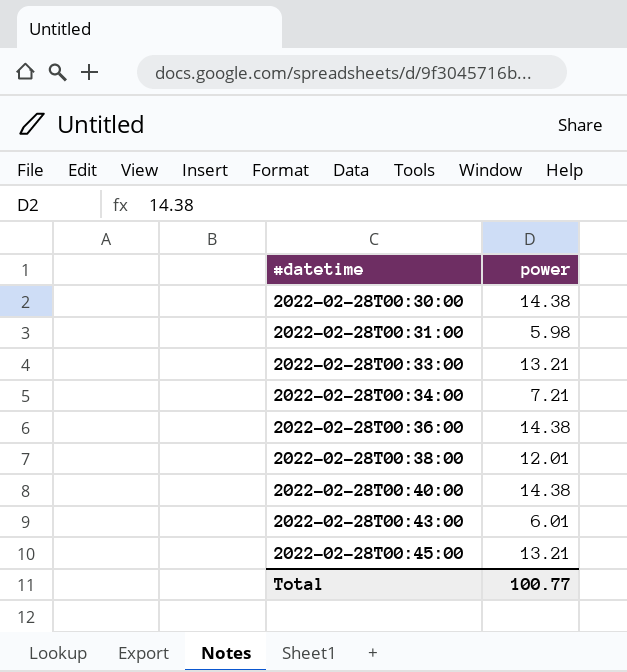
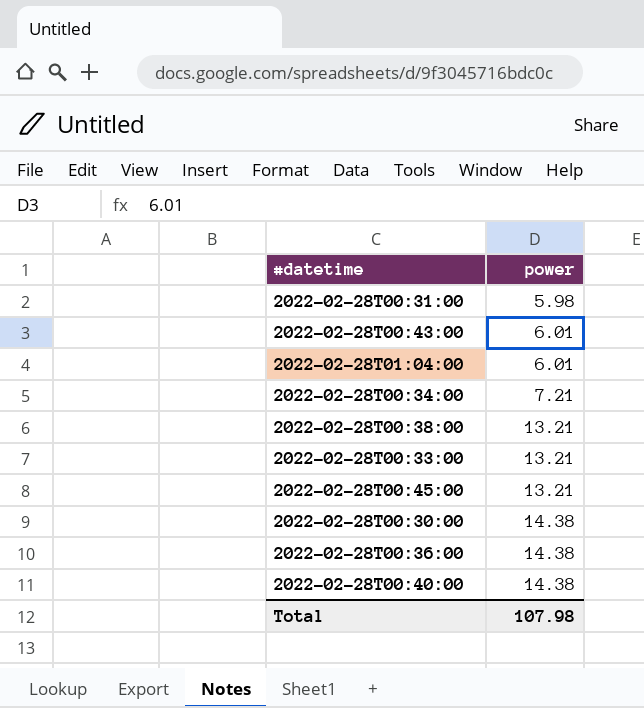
row order: #datetime ascending -> power ascending
row 2022-02-28T01:04:00: none -> 6.01
2022-02-28T00:38:00 | power: 12.01 -> 13.21
Total | power: 100.77 -> 107.98

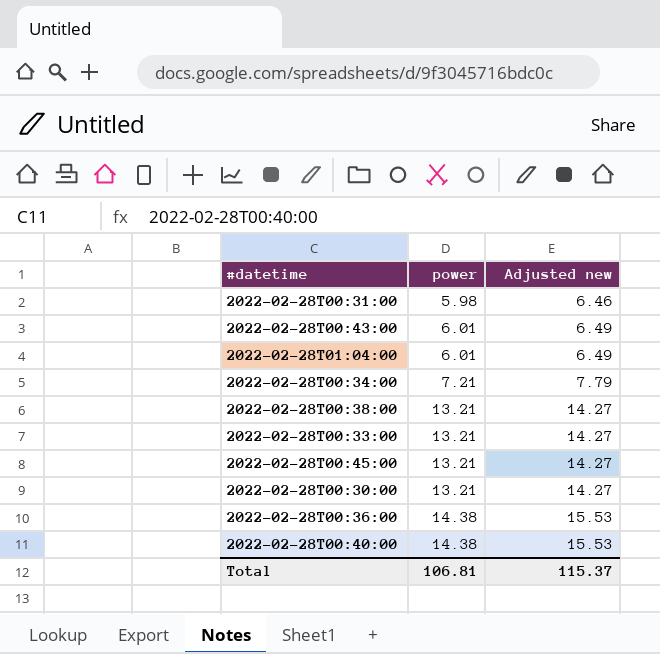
column Adjusted new | formula: none -> [power] * 1.08
2022-02-28T00:30:00 | power: 14.38 -> 13.21
Total | power: 107.98 -> 106.81

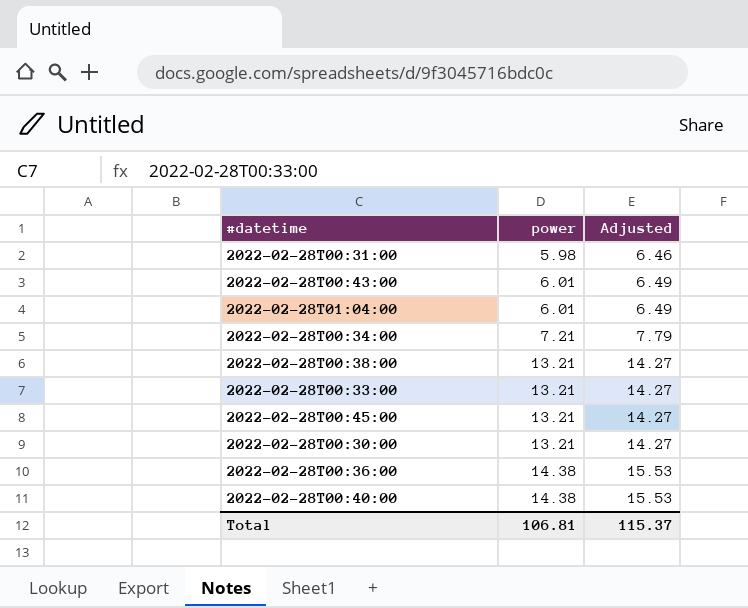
column name: Adjusted new -> Adjusted

